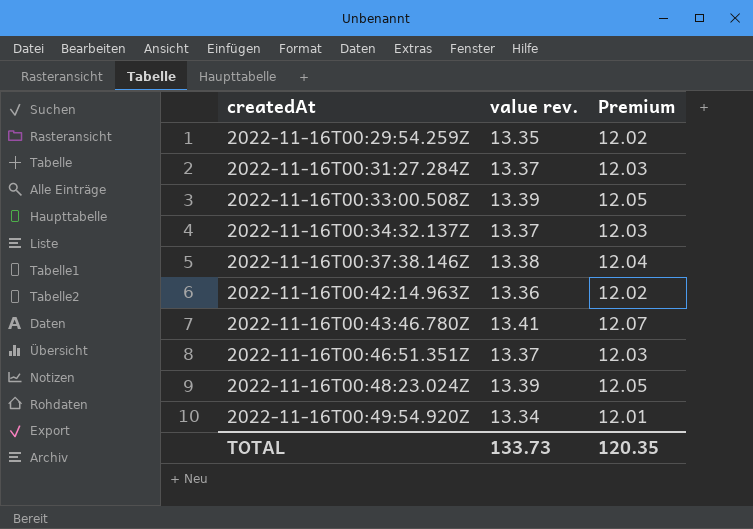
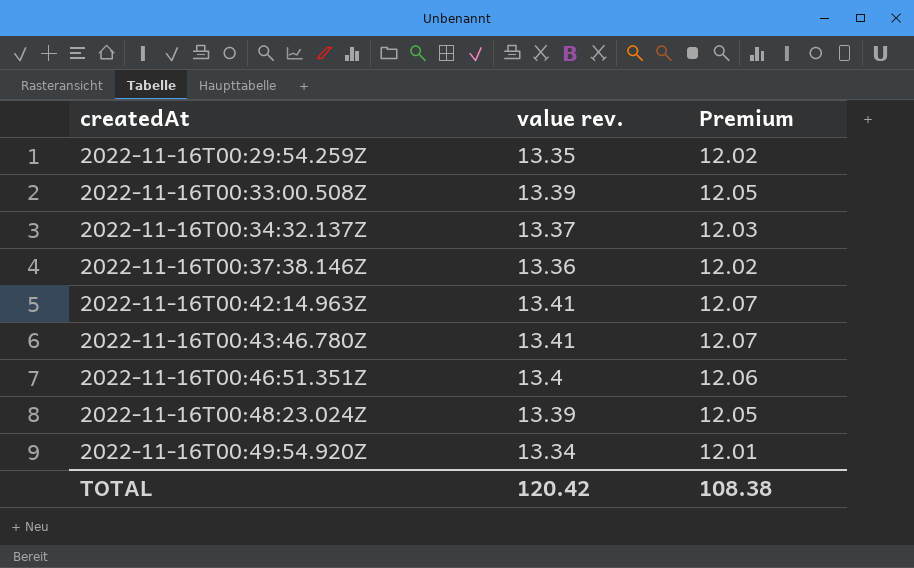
row 2022-11-16T00:31:27.284Z: 13.37 | 12.03 -> none
2022-11-16T00:37:38.146Z | value rev.: 13.38 -> 13.36
2022-11-16T00:37:38.146Z | Premium: 12.04 -> 12.02
2022-11-16T00:42:14.963Z | value rev.: 13.36 -> 13.41
2022-11-16T00:42:14.963Z | Premium: 12.02 -> 12.07
2022-11-16T00:46:51.351Z | value rev.: 13.37 -> 13.4
2022-11-16T00:46:51.351Z | Premium: 12.03 -> 12.06
TOTAL | value rev.: 133.73 -> 120.42
TOTAL | Premium: 120.35 -> 108.38

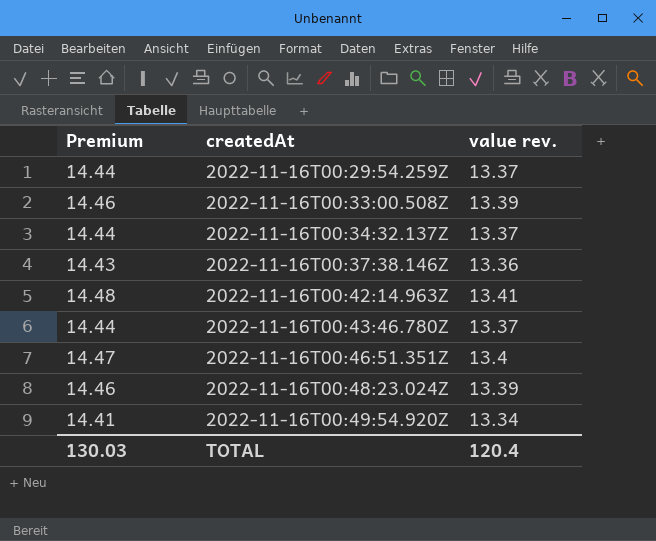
column Premium | formula: [value rev.] * 0.9 -> [value rev.] * 1.08
column Premium | position: 3 -> 1
2022-11-16T00:29:54.259Z | value rev.: 13.35 -> 13.37
2022-11-16T00:43:46.780Z | value rev.: 13.41 -> 13.37
TOTAL | Premium: 108.38 -> 130.03
TOTAL | value rev.: 120.42 -> 120.4

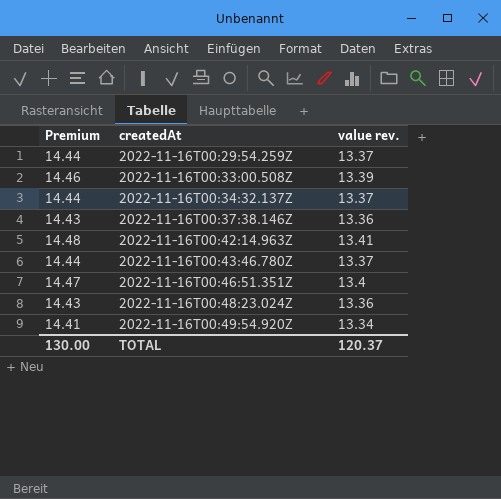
2022-11-16T00:48:23.024Z | Premium: 14.46 -> 14.43
2022-11-16T00:48:23.024Z | value rev.: 13.39 -> 13.36
TOTAL | Premium: 130.03 -> 130.00
TOTAL | value rev.: 120.4 -> 120.37

